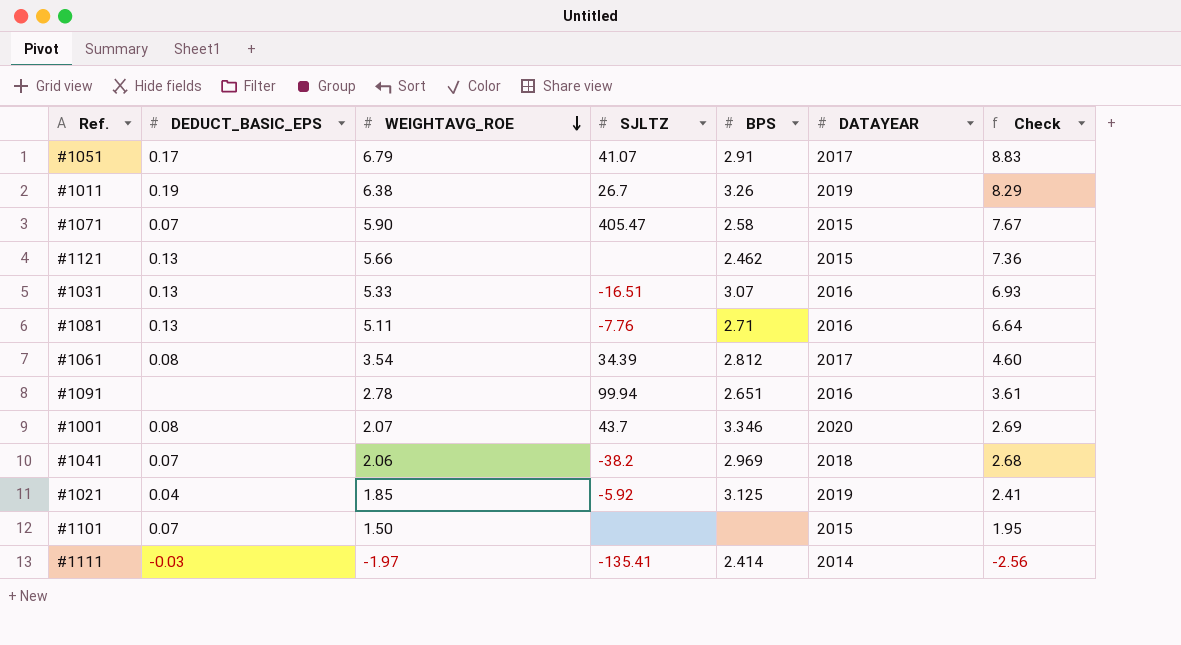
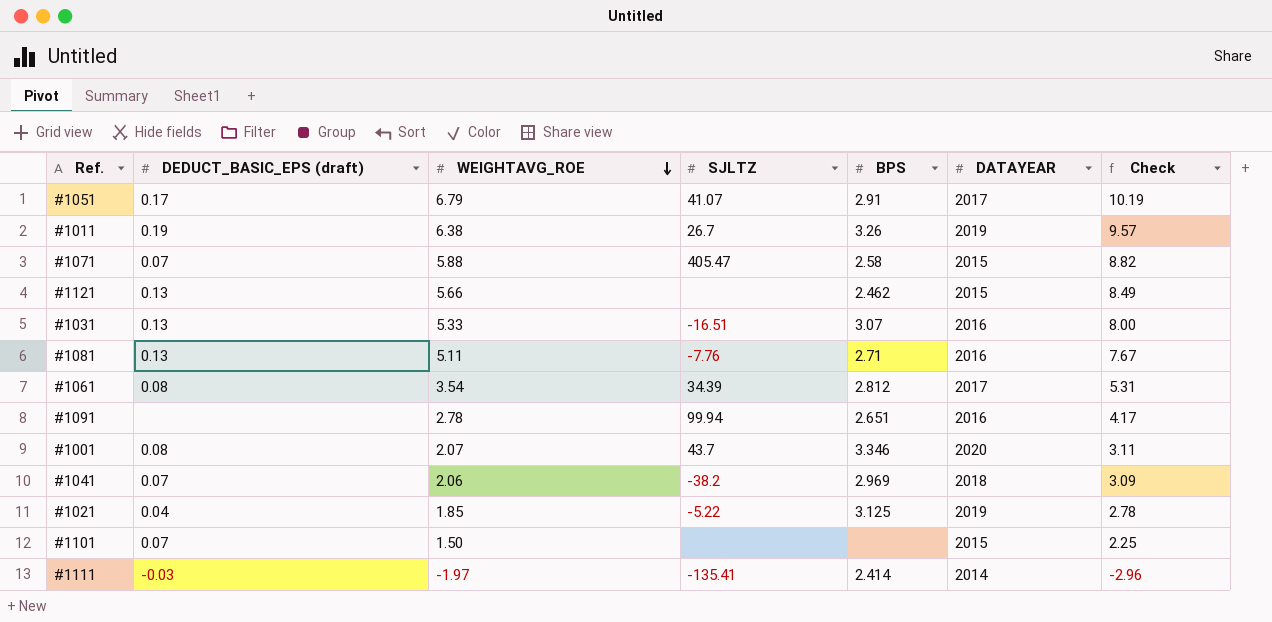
column name: DEDUCT_BASIC_EPS -> DEDUCT_BASIC_EPS (draft)
column Check | formula: [WEIGHTAVG_ROE] * 1.3 -> [WEIGHTAVG_ROE] * 1.5
#1071 | WEIGHTAVG_ROE: 5.90 -> 5.88
#1021 | SJLTZ: -5.92 -> -5.22

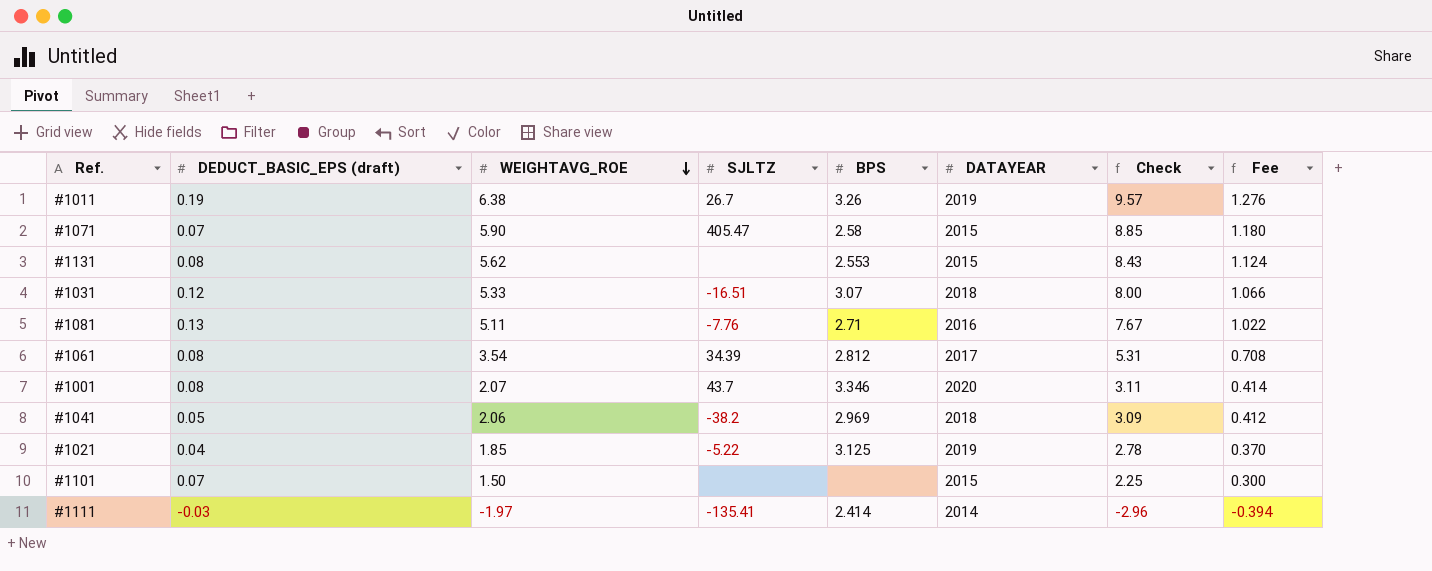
column Fee | formula: none -> [WEIGHTAVG_ROE] * 0.2
row #1051: 0.17 | 6.79 | 41.07 | 2.91 | 2017 | 10.19 -> none
row #1121: 0.13 | 5.66 | none | 2.462 | 2015 | 8.49 -> none
row #1091: none | 2.78 | 99.94 | 2.651 | 2016 | 4.17 -> none
#1071 | WEIGHTAVG_ROE: 5.88 -> 5.90
#1071 | Check: 8.82 -> 8.85
row #1131: none -> 0.08 | 5.62 | none | 2.553 | 2015 | 8.43 | 1.124
#1031 | DEDUCT_BASIC_EPS (draft): 0.13 -> 0.12
#1031 | DATAYEAR: 2016 -> 2018
#1041 | DEDUCT_BASIC_EPS (draft): 0.07 -> 0.05

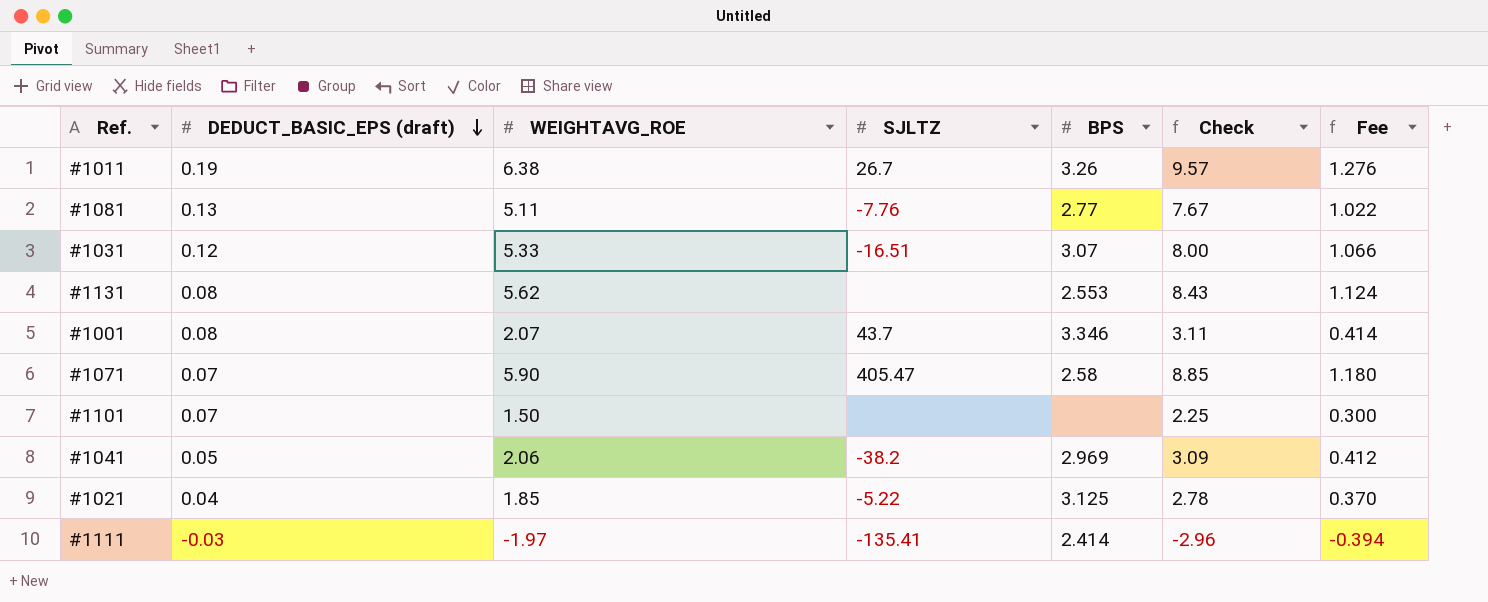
row order: WEIGHTAVG_ROE descending -> DEDUCT_BASIC_EPS (draft) descending
column DATAYEAR | position: 6 -> none
row #1061: 0.08 | 3.54 | 34.39 | 2.812 | 2017 | 5.31 | 0.708 -> none
#1081 | BPS: 2.71 -> 2.77

